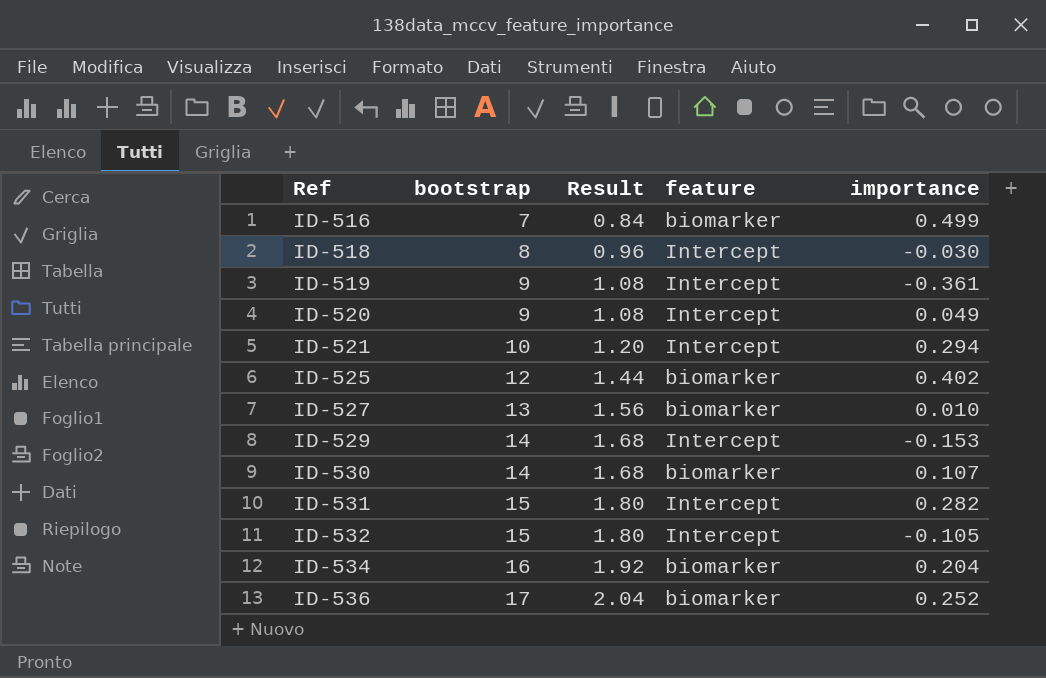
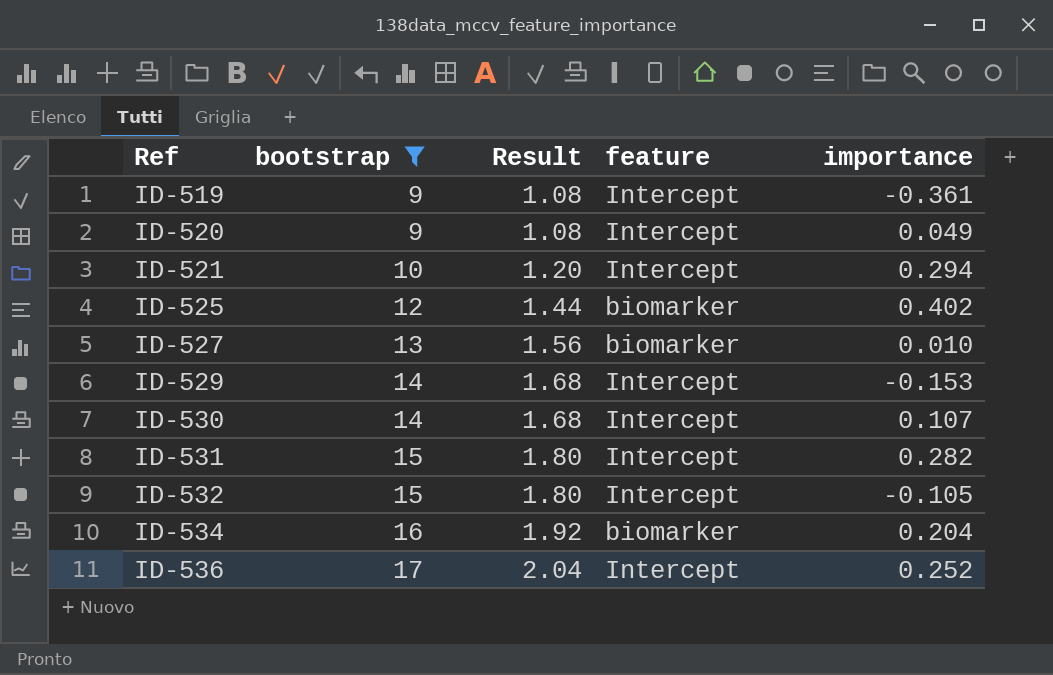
filter: none -> bootstrap >= 9
ID-530 | feature: biomarker -> Intercept
ID-536 | feature: biomarker -> Intercept

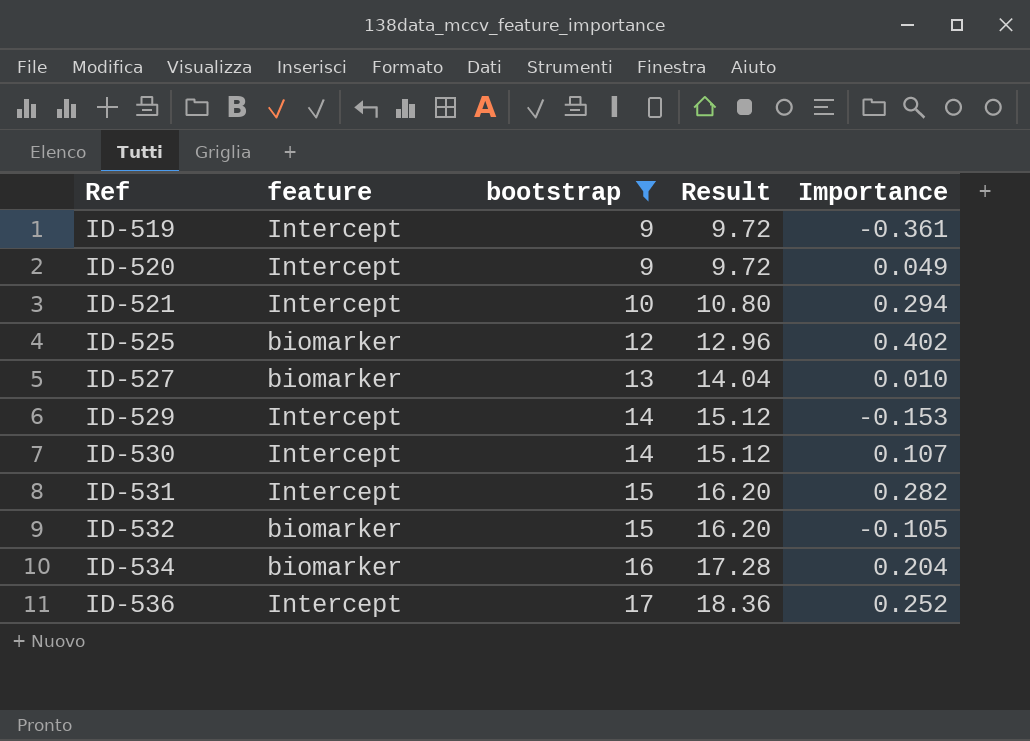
column feature | position: 4 -> 2
column Result | formula: [bootstrap] * 0.12 -> [bootstrap] * 1.08
column name: importance -> Importance
ID-532 | feature: Intercept -> biomarker

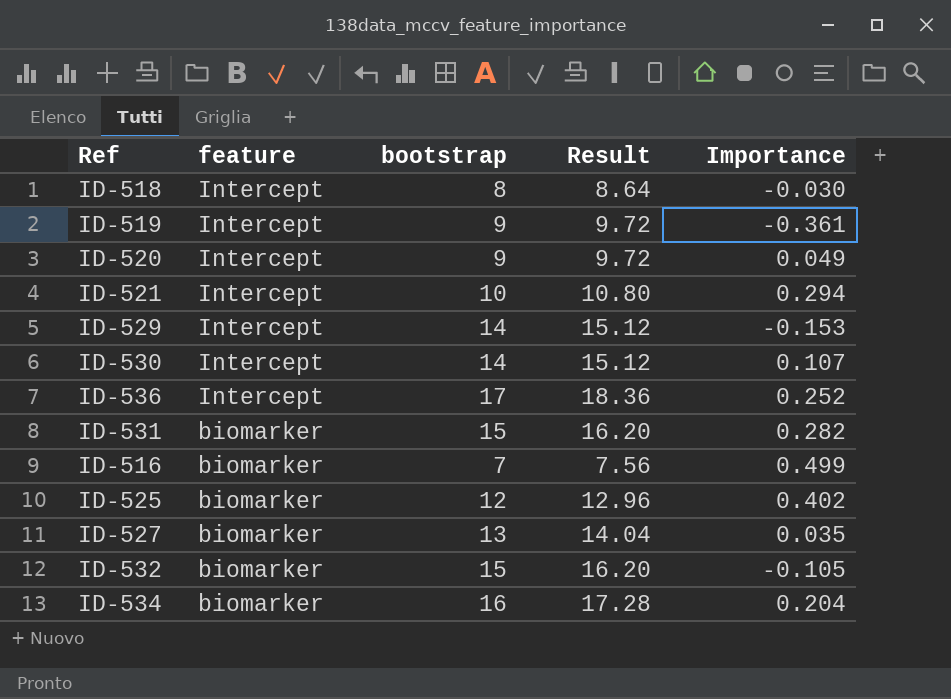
filter: bootstrap >= 9 -> none
row order: Ref ascending -> feature descending
ID-531 | feature: Intercept -> biomarker
ID-527 | Importance: 0.010 -> 0.035

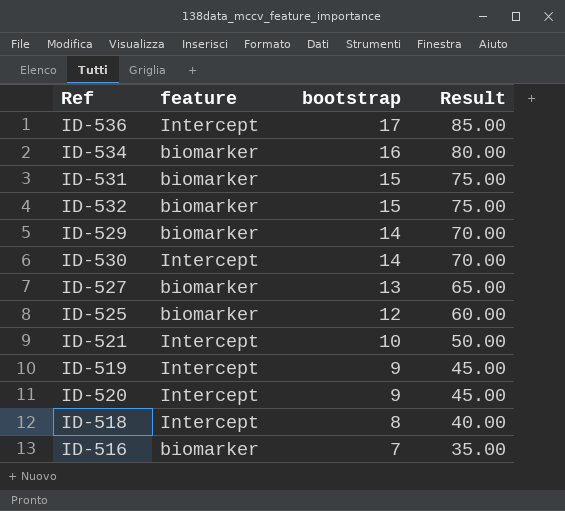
row order: feature descending -> bootstrap descending
column Importance | position: 5 -> none
column Result | formula: [bootstrap] * 1.08 -> [bootstrap] * 5
ID-529 | feature: Intercept -> biomarker

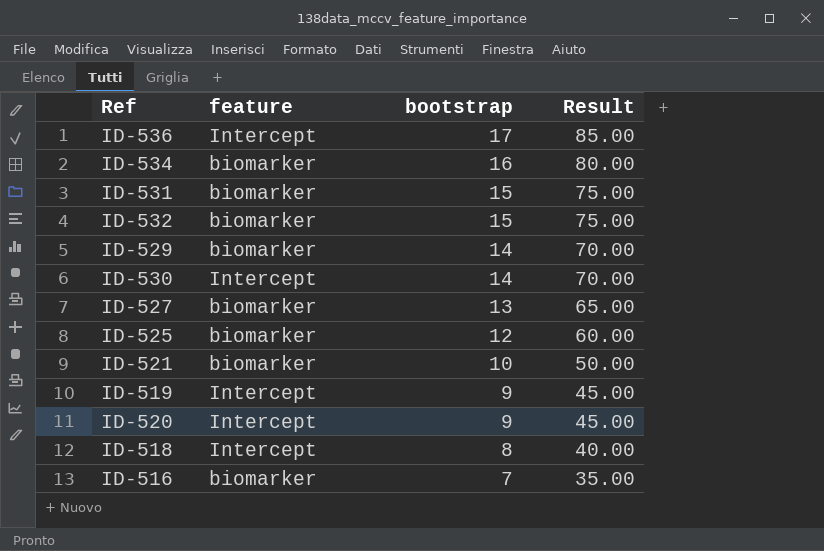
ID-521 | feature: Intercept -> biomarker

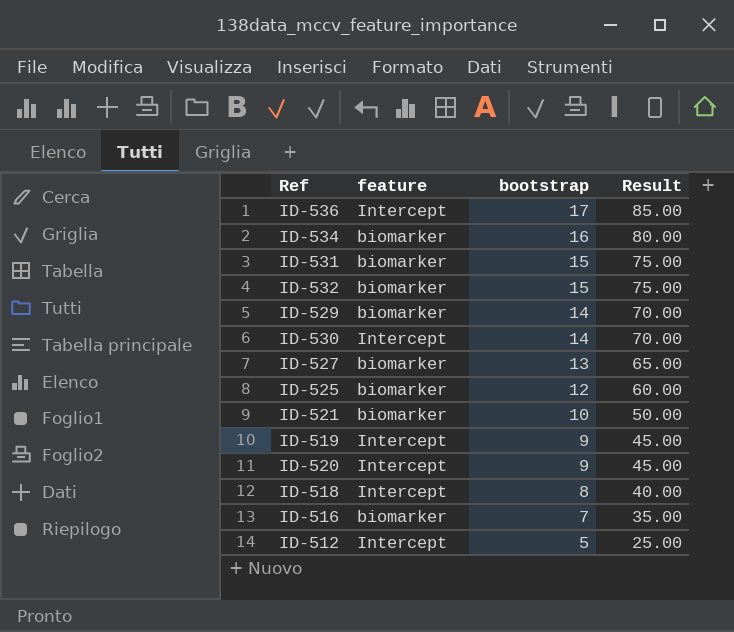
row ID-512: none -> Intercept | 5 | 25.00

